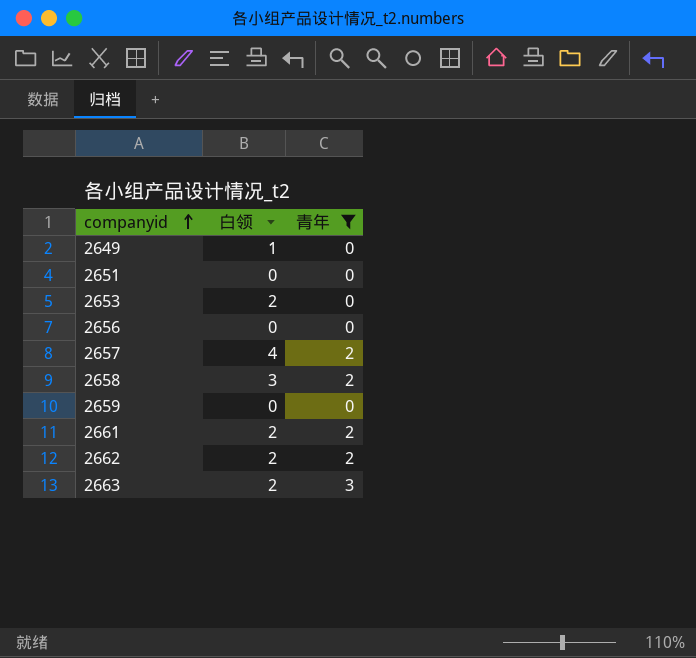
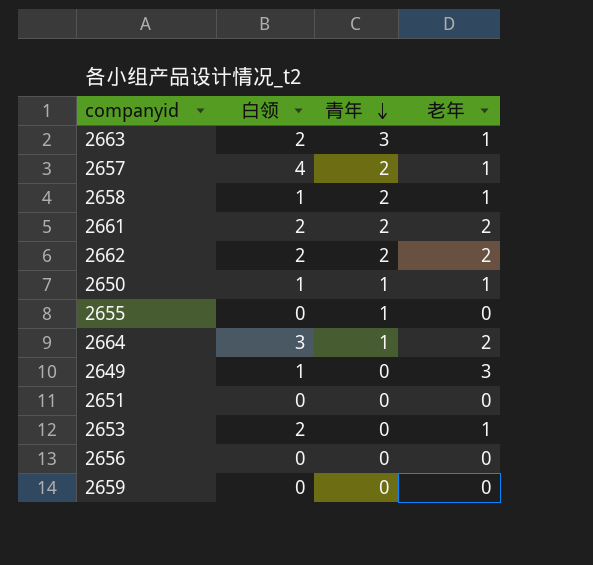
filter: 青年 != 1 -> none
row order: companyid ascending -> 青年 descending
column 老年 | position: none -> 4
2658 | 白领: 3 -> 1

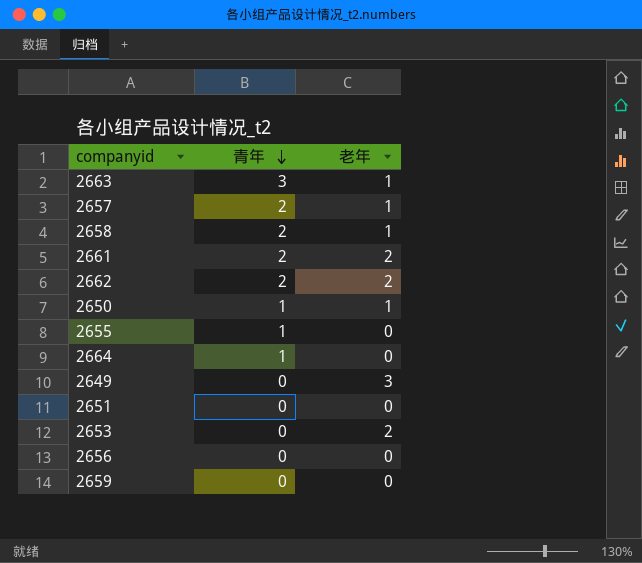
column 白领 | position: 2 -> none
2664 | 老年: 2 -> 0
2653 | 老年: 1 -> 2

